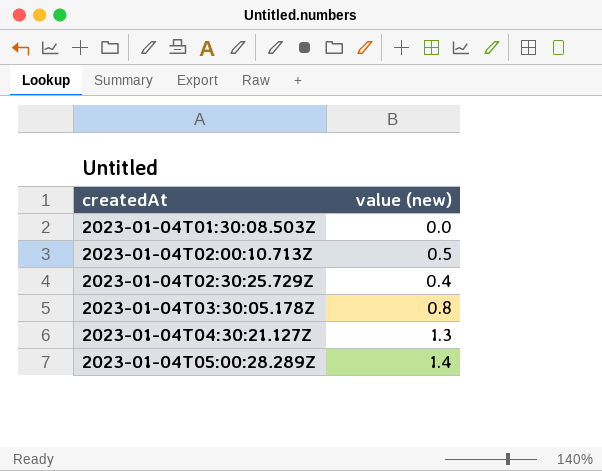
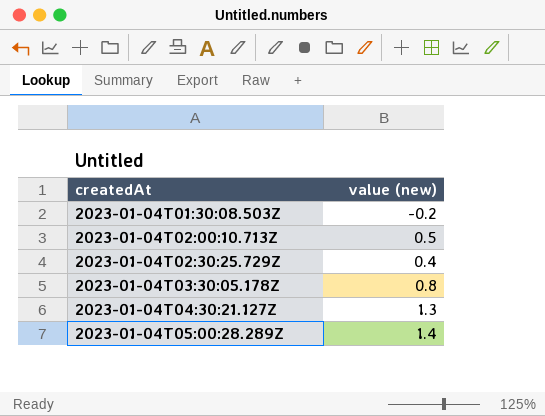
2023-01-04T01:30:08.503Z | value (new): 0.0 -> -0.2

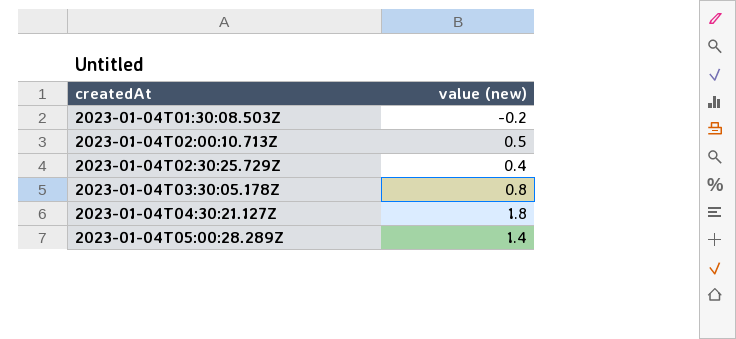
2023-01-04T04:30:21.127Z | value (new): 1.3 -> 1.8

